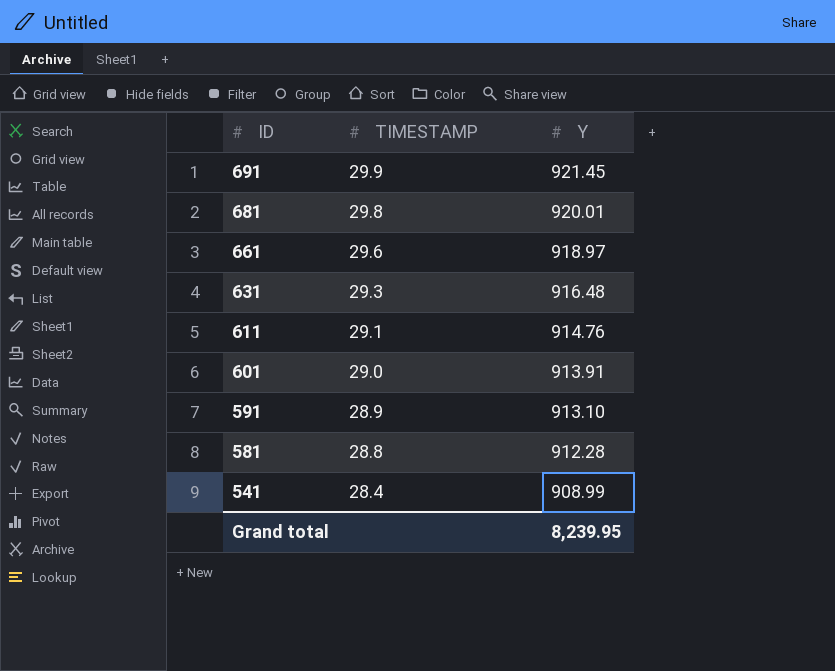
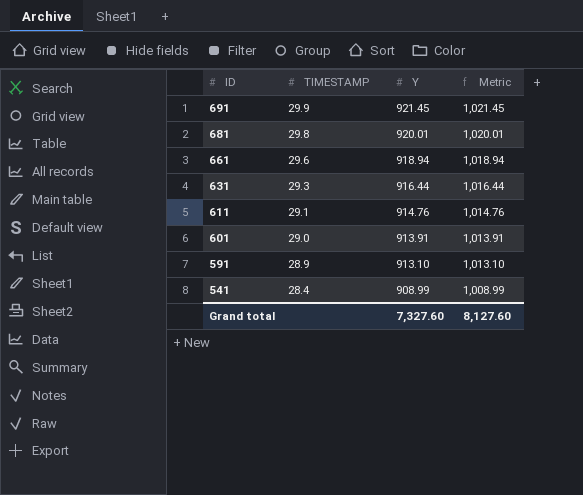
column Metric | formula: none -> [Y] + 100
row 581: 28.8 | 912.28 -> none
661 | Y: 918.97 -> 918.94
631 | Y: 916.48 -> 916.44
Grand total | Y: 8,239.95 -> 7,327.60

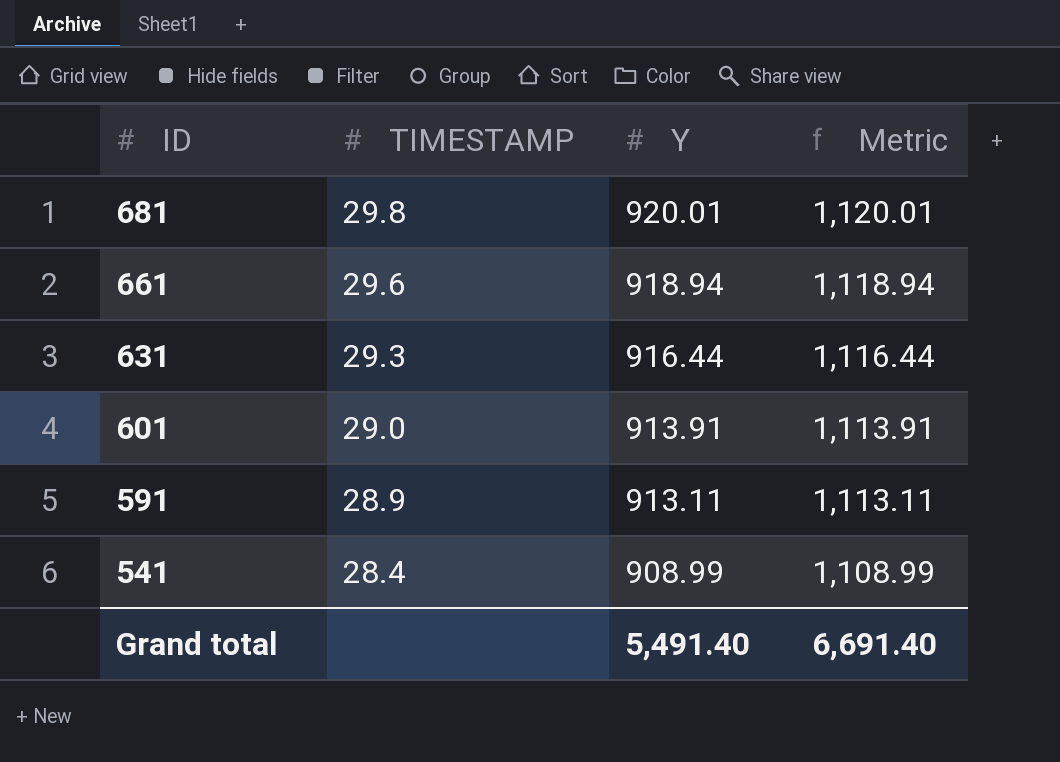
column Metric | formula: [Y] + 100 -> [Y] + 200
row 691: 29.9 | 921.45 | 1,021.45 -> none
row 611: 29.1 | 914.76 | 1,014.76 -> none
591 | Y: 913.10 -> 913.11
Grand total | Y: 7,327.60 -> 5,491.40
Grand total | Metric: 8,127.60 -> 6,691.40

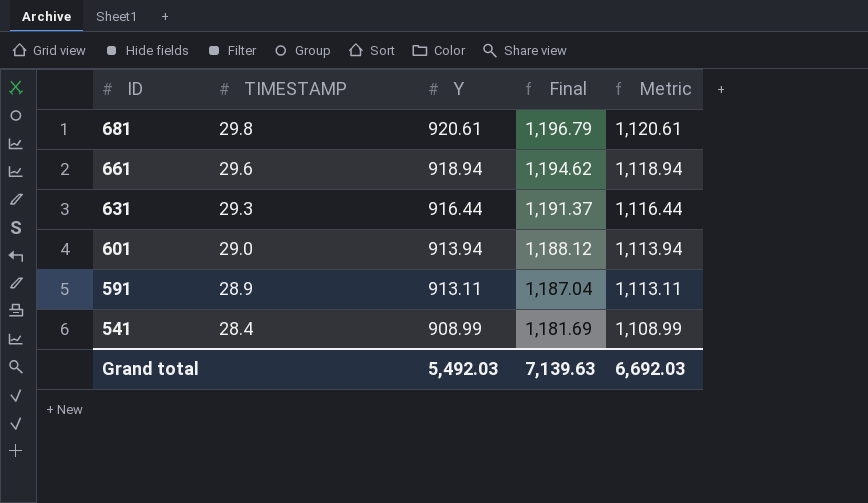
column Final | formula: none -> [Y] * 1.3
681 | Y: 920.01 -> 920.61
681 | Metric: 1,120.01 -> 1,120.61
601 | Y: 913.91 -> 913.94
601 | Metric: 1,113.91 -> 1,113.94
Grand total | Y: 5,491.40 -> 5,492.03
Grand total | Metric: 6,691.40 -> 6,692.03

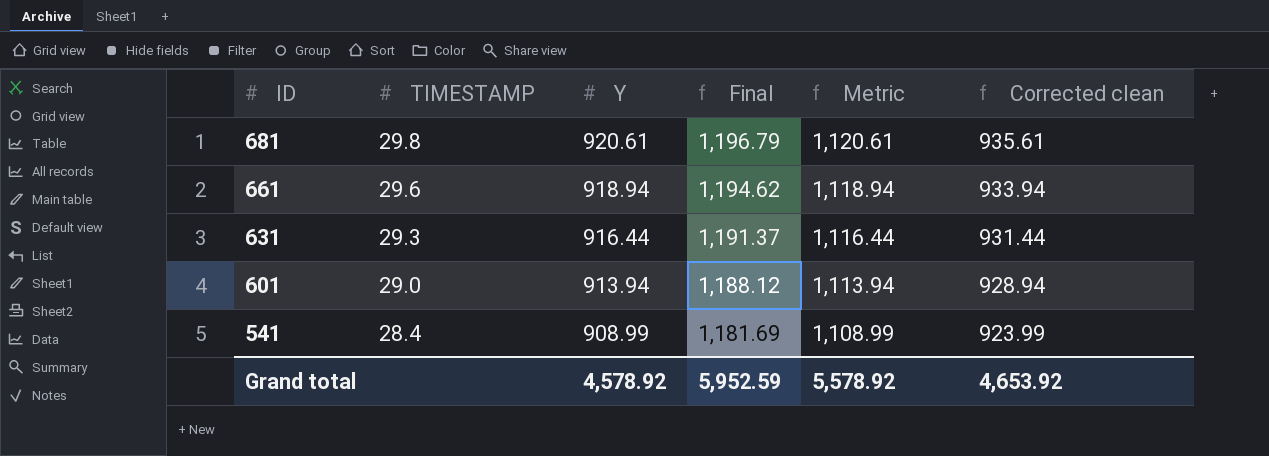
column Corrected clean | formula: none -> [Y] + 15
row 591: 28.9 | 913.11 | 1,187.04 | 1,113.11 -> none
Grand total | Y: 5,492.03 -> 4,578.92
Grand total | Final: 7,139.63 -> 5,952.59
Grand total | Metric: 6,692.03 -> 5,578.92

